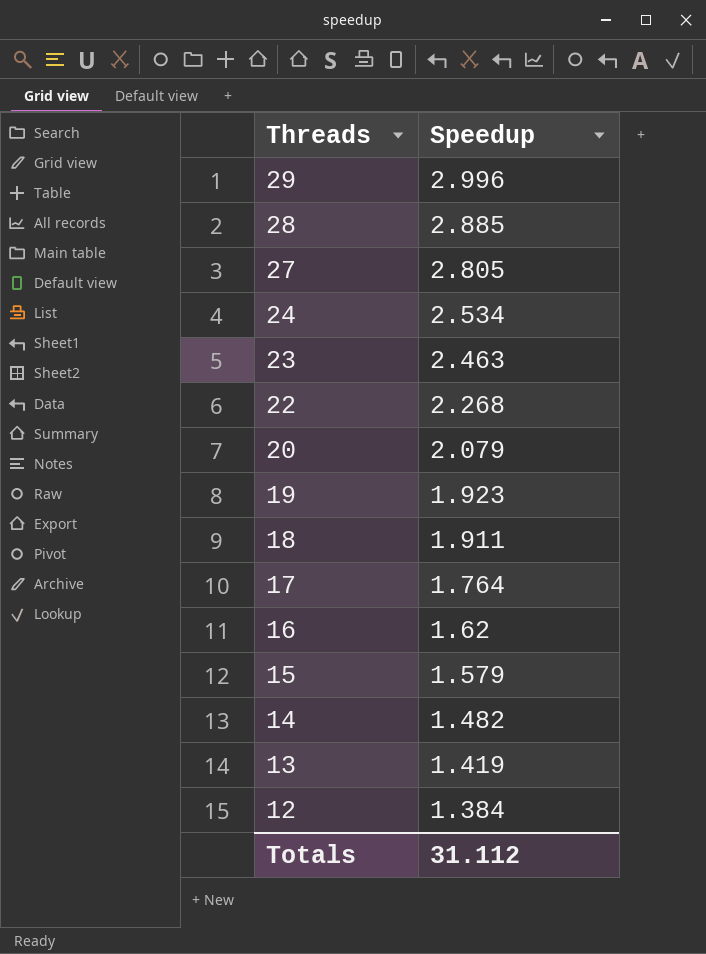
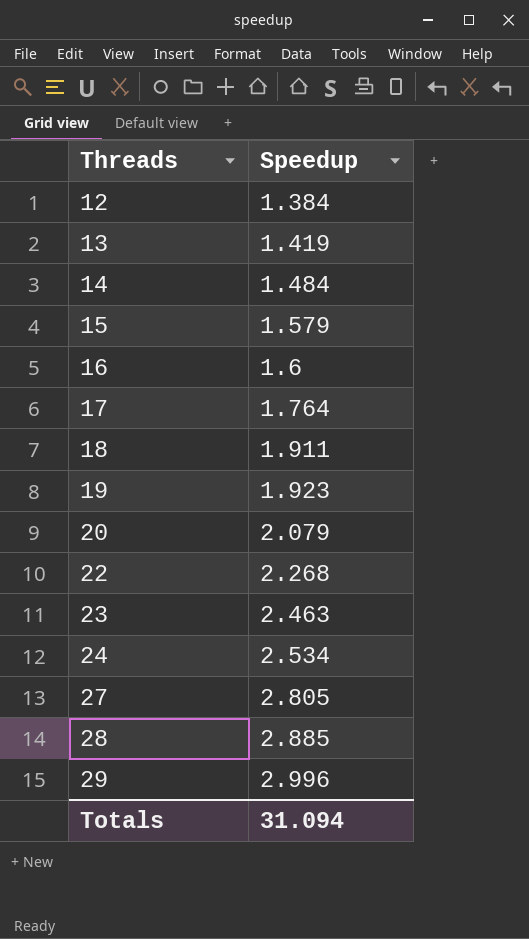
row order: Threads descending -> Threads ascending
14 | Speedup: 1.482 -> 1.484
16 | Speedup: 1.62 -> 1.6
Totals | Speedup: 31.112 -> 31.094

